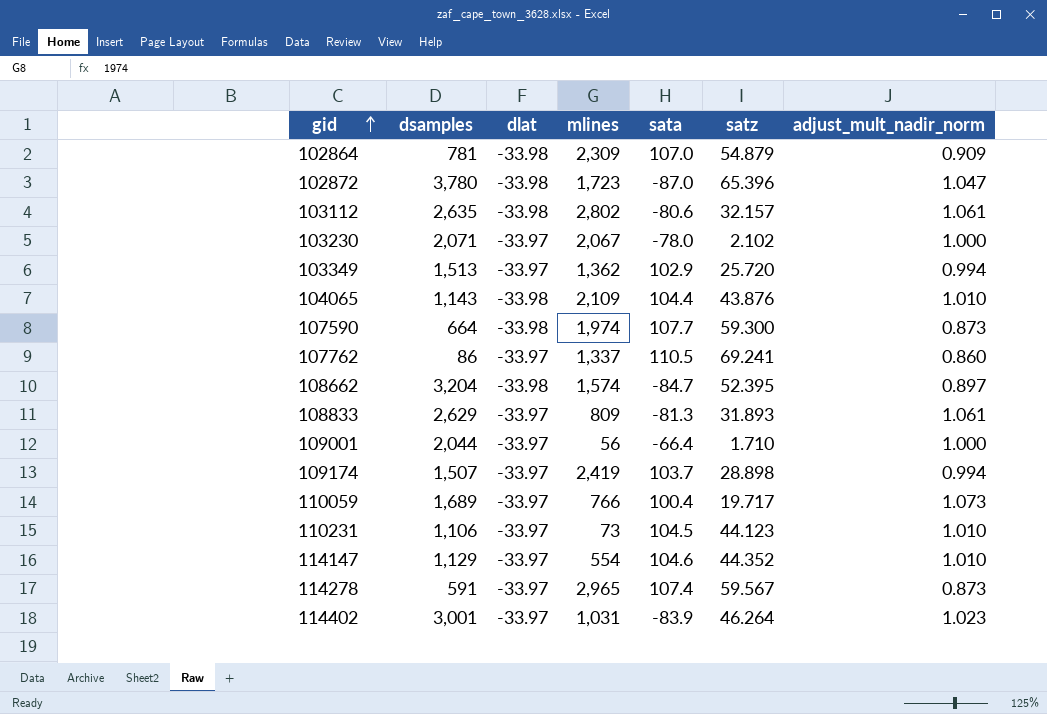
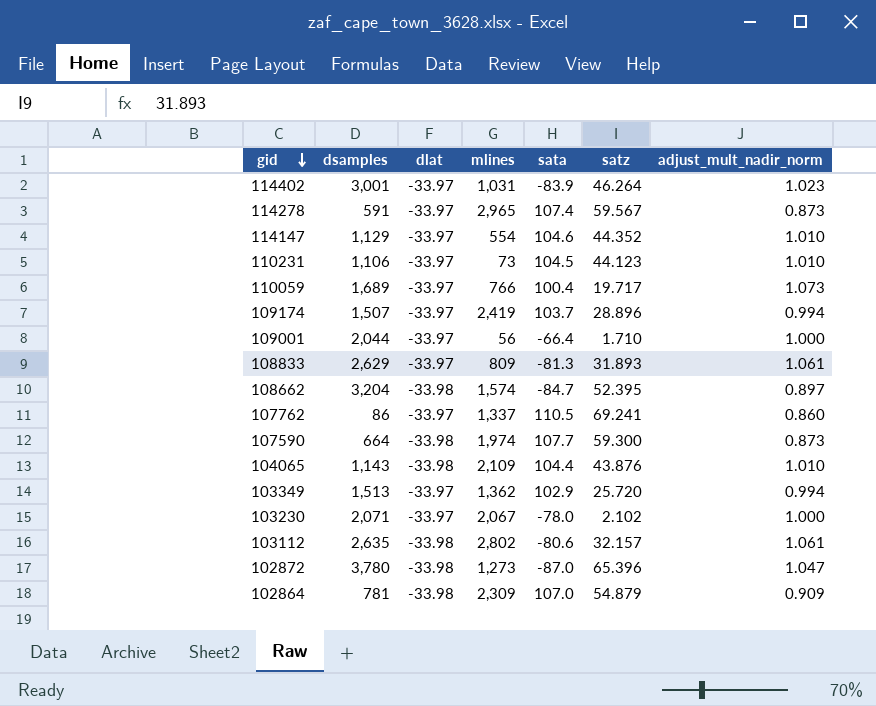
row order: gid ascending -> gid descending
109174 | satz: 28.898 -> 28.896
102872 | mlines: 1,723 -> 1,273

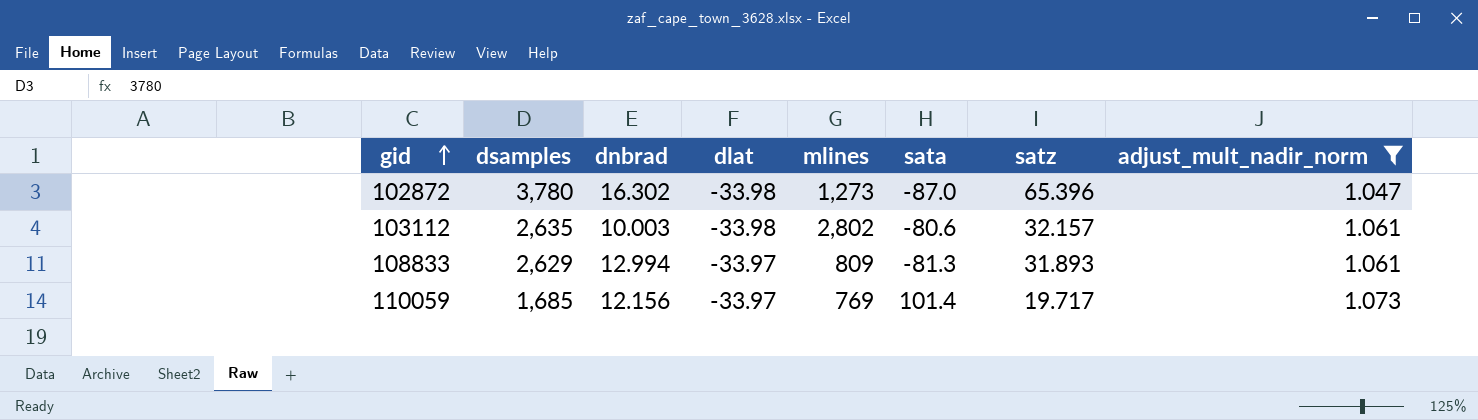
filter: none -> adjust_mult_nadir_norm >= 1.047
row order: gid descending -> gid ascending
column dnbrad | position: none -> 3
110059 | dsamples: 1,689 -> 1,685
110059 | mlines: 766 -> 769
110059 | sata: 100.4 -> 101.4

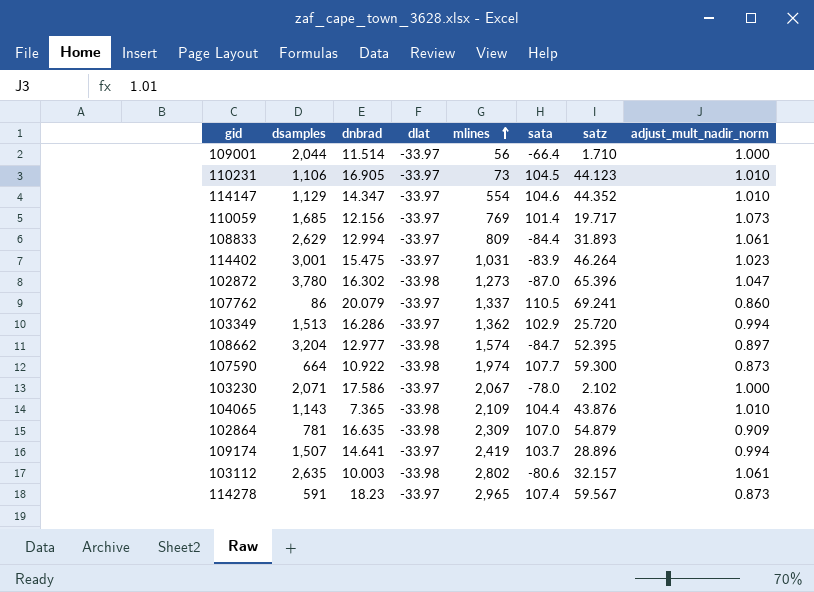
filter: adjust_mult_nadir_norm >= 1.047 -> none
row order: gid ascending -> mlines ascending
108833 | sata: -81.3 -> -84.4

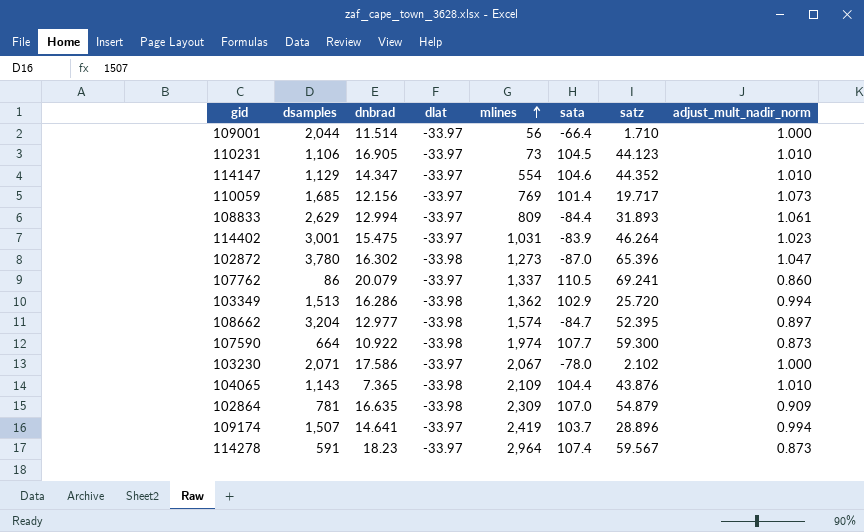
row 103112: 2,635 | 10.003 | -33.98 | 2,802 | -80.6 | 32.157 | 1.061 -> none
103349 | dlat: -33.97 -> -33.98
114278 | mlines: 2,965 -> 2,964

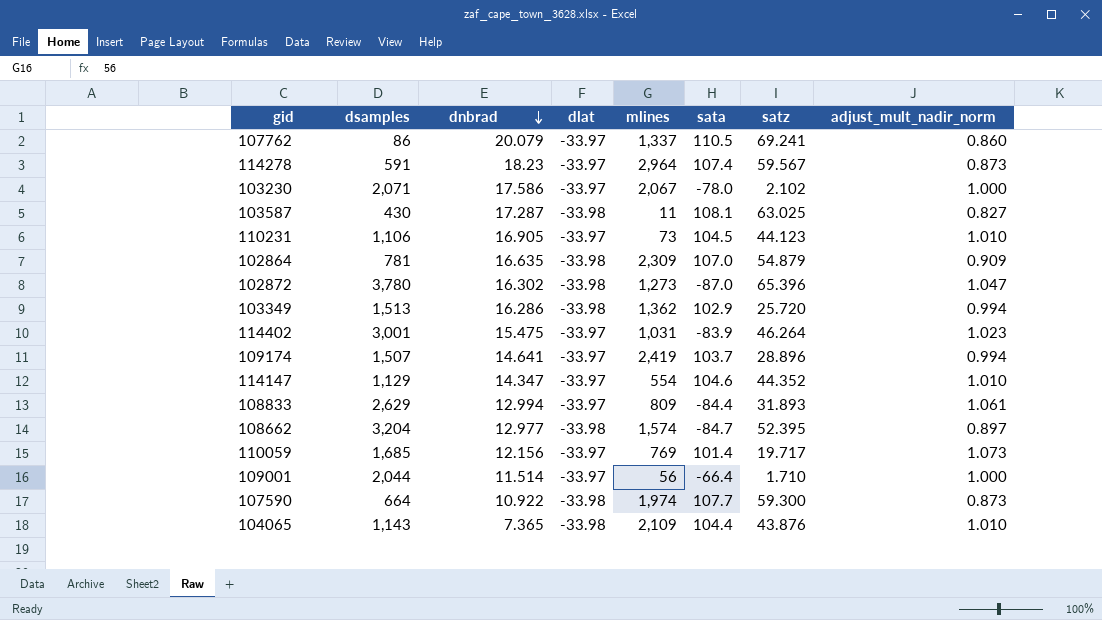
row order: mlines ascending -> dnbrad descending
row 103587: none -> 430 | 17.287 | -33.98 | 11 | 108.1 | 63.025 | 0.827

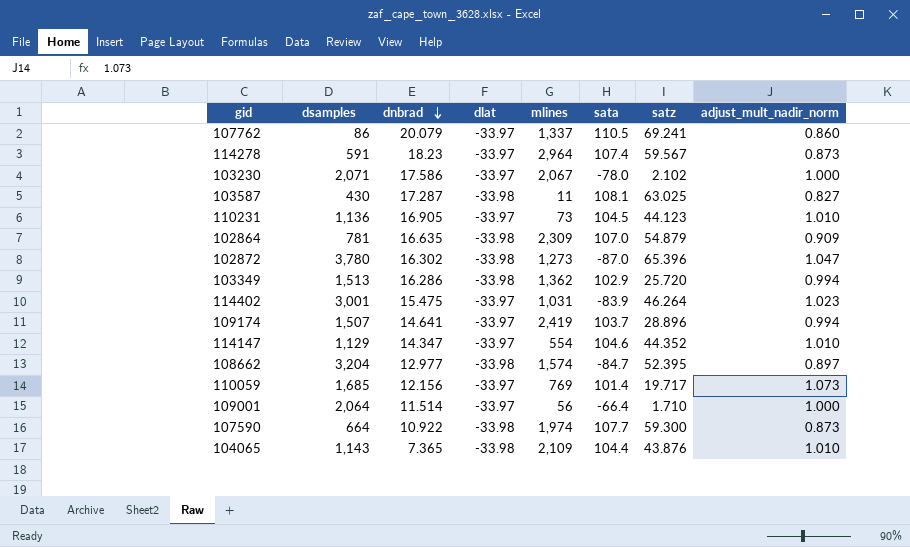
row 108833: 2,629 | 12.994 | -33.97 | 809 | -84.4 | 31.893 | 1.061 -> none
110231 | dsamples: 1,106 -> 1,136
109001 | dsamples: 2,044 -> 2,064

